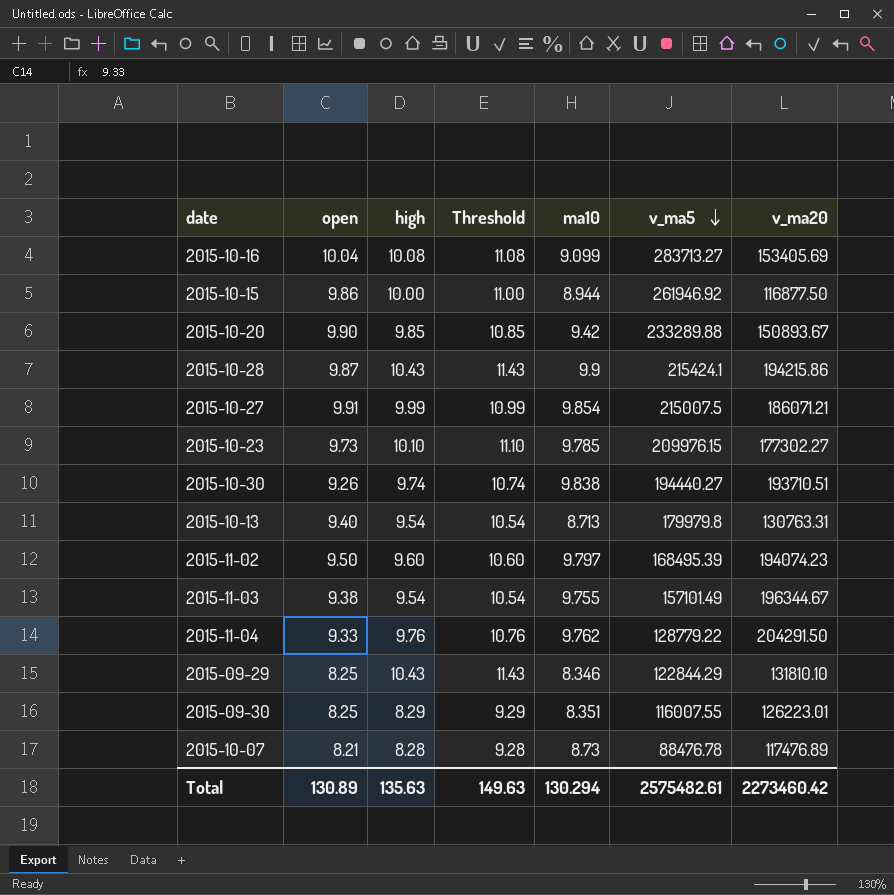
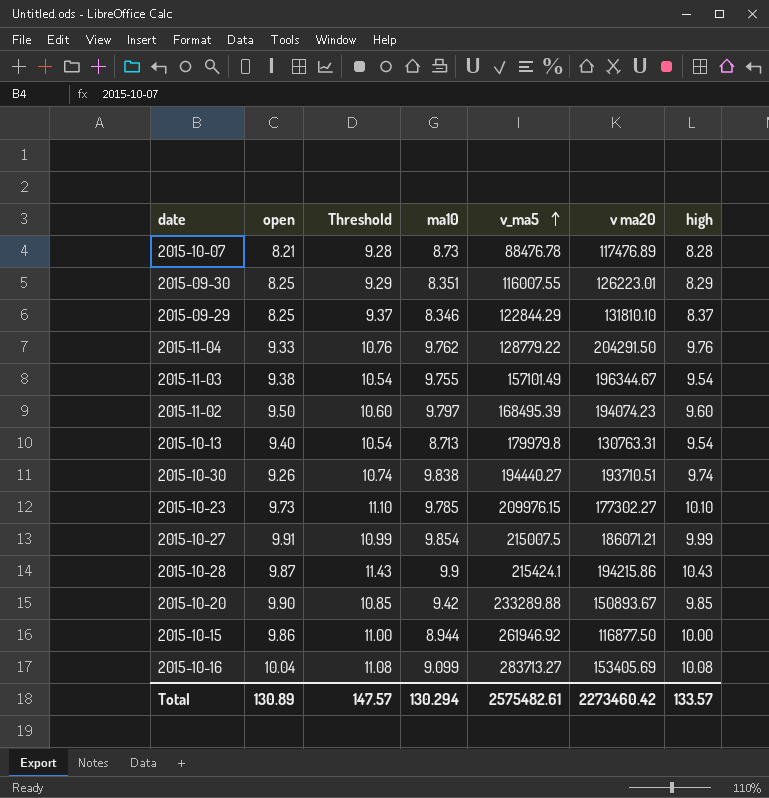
row order: v_ma5 descending -> v_ma5 ascending
column name: v_ma20 -> v ma20
column high | position: 3 -> 7
2015-09-29 | Threshold: 11.43 -> 9.37
2015-09-29 | high: 10.43 -> 8.37
Total | Threshold: 149.63 -> 147.57
Total | high: 135.63 -> 133.57

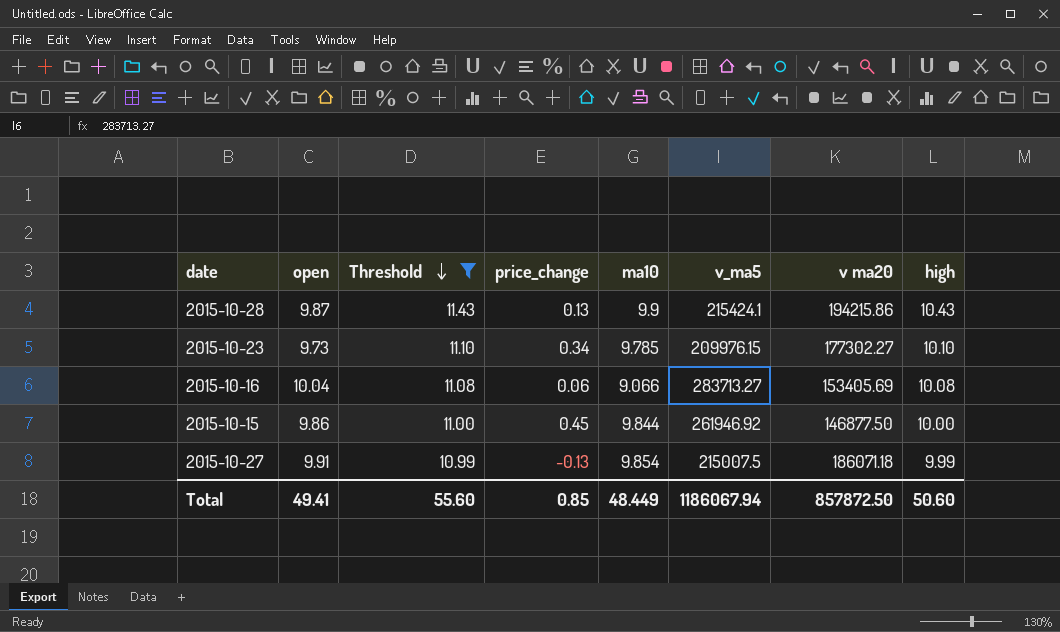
filter: none -> Threshold >= 10.99
row order: v_ma5 ascending -> Threshold descending
column price_change | position: none -> 4
2015-10-16 | ma10: 9.099 -> 9.066
2015-10-15 | ma10: 8.944 -> 9.844
2015-10-15 | v ma20: 116877.50 -> 146877.50
2015-10-27 | v ma20: 186071.21 -> 186071.18
Total | open: 130.89 -> 49.41
Total | Threshold: 147.57 -> 55.60
Total | ma10: 130.294 -> 48.449
Total | v_ma5: 2575482.61 -> 1186067.94
Total | v ma20: 2273460.42 -> 857872.50
Total | high: 133.57 -> 50.60

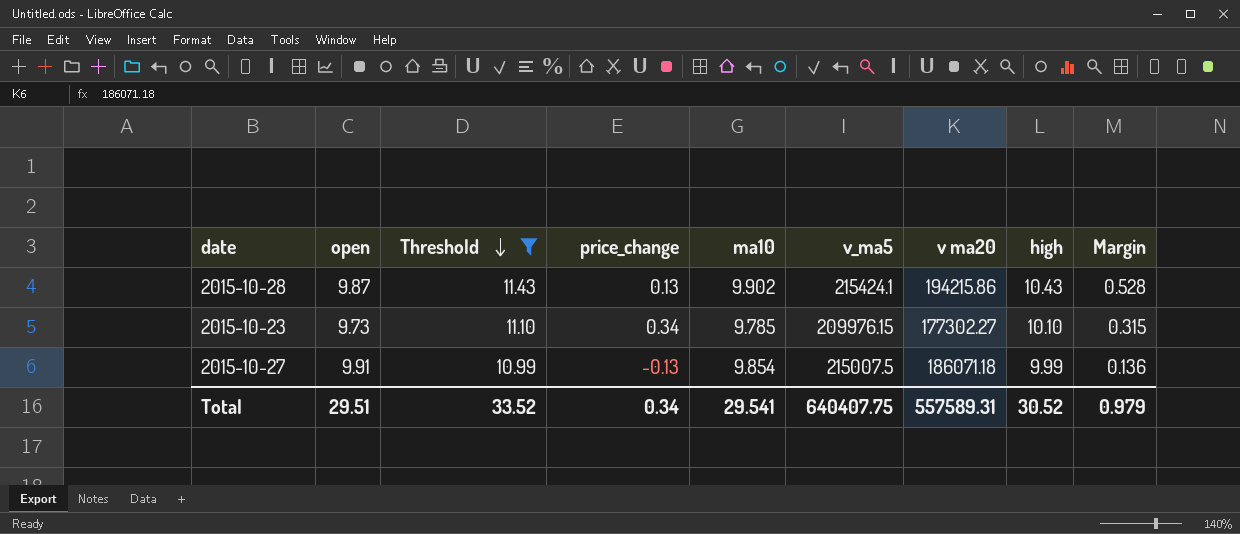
column Margin | formula: none -> [high] - [ma10]
row 2015-10-16: 10.04 | 11.08 | 0.06 | 9.066 | 283713.27 | 153405.69 | 10.08 -> none
row 2015-10-15: 9.86 | 11.00 | 0.45 | 9.844 | 261946.92 | 146877.50 | 10.00 -> none
2015-10-28 | ma10: 9.9 -> 9.902
Total | open: 49.41 -> 29.51
Total | Threshold: 55.60 -> 33.52
Total | price_change: 0.85 -> 0.34
Total | ma10: 48.449 -> 29.541
Total | v_ma5: 1186067.94 -> 640407.75
Total | v ma20: 857872.50 -> 557589.31
Total | high: 50.60 -> 30.52

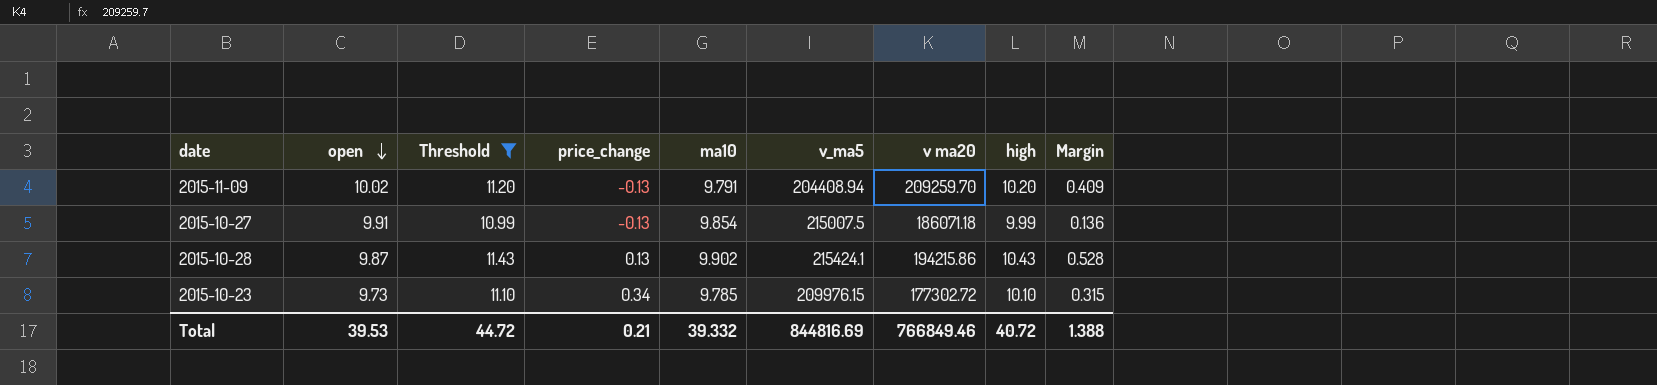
row order: Threshold descending -> open descending
row 2015-11-09: none -> 10.02 | 11.20 | -0.13 | 9.791 | 204408.94 | 209259.70 | 10.20 | 0.409
2015-10-23 | v ma20: 177302.27 -> 177302.72
Total | open: 29.51 -> 39.53
Total | Threshold: 33.52 -> 44.72
Total | price_change: 0.34 -> 0.21
Total | ma10: 29.541 -> 39.332
Total | v_ma5: 640407.75 -> 844816.69
Total | v ma20: 557589.31 -> 766849.46
Total | high: 30.52 -> 40.72
Total | Margin: 0.979 -> 1.388

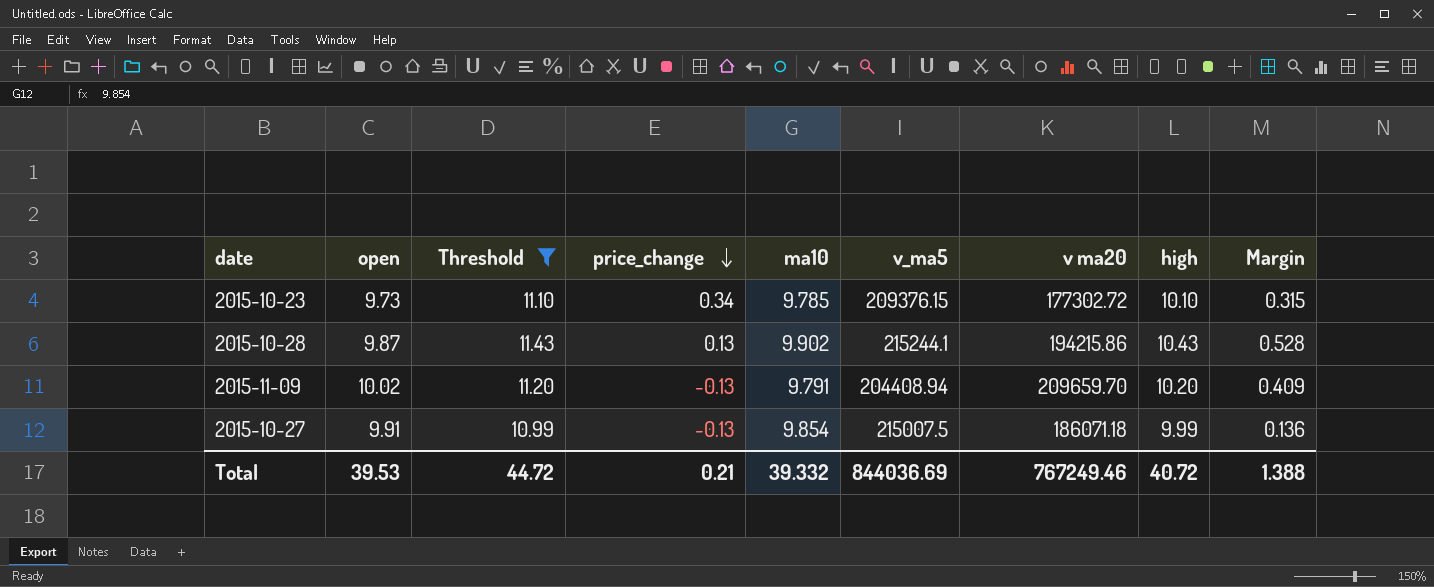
row order: open descending -> price_change descending
2015-10-23 | v_ma5: 209976.15 -> 209376.15
2015-10-28 | v_ma5: 215424.1 -> 215244.1
2015-11-09 | v ma20: 209259.70 -> 209659.70
Total | v_ma5: 844816.69 -> 844036.69
Total | v ma20: 766849.46 -> 767249.46

